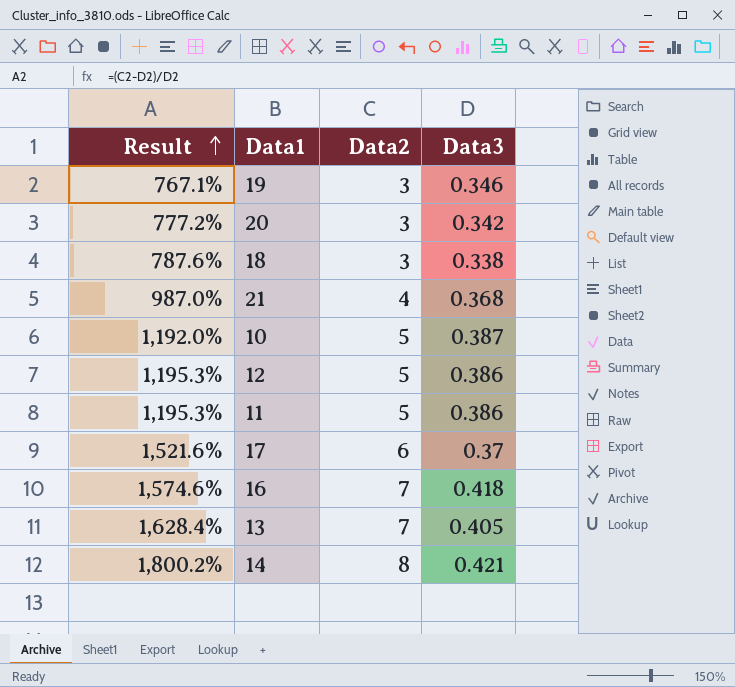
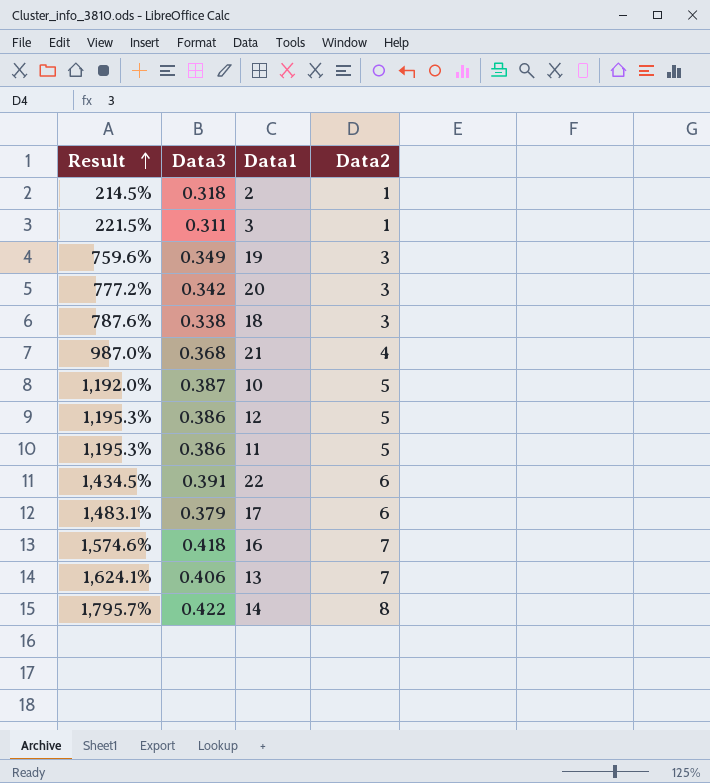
column Data3 | position: 4 -> 2
row 2: none -> 214.5% | 0.318 | 1
row 3: none -> 221.5% | 0.311 | 1
19 | Result: 767.1% -> 759.6%
19 | Data3: 0.346 -> 0.349
row 22: none -> 1,434.5% | 0.391 | 6
17 | Result: 1,521.6% -> 1,483.1%
17 | Data3: 0.37 -> 0.379
13 | Result: 1,628.4% -> 1,624.1%
13 | Data3: 0.405 -> 0.406
14 | Result: 1,800.2% -> 1,795.7%
14 | Data3: 0.421 -> 0.422

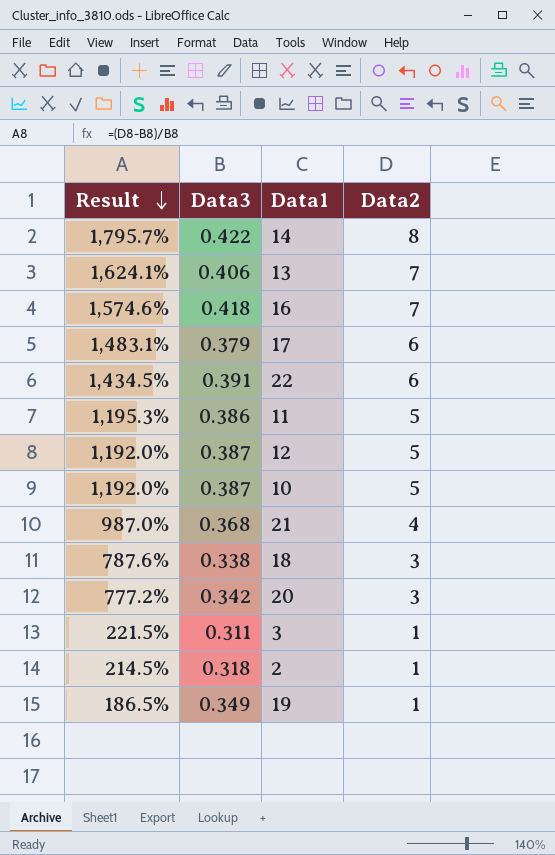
row order: Result ascending -> Result descending
12 | Result: 1,195.3% -> 1,192.0%
12 | Data3: 0.386 -> 0.387
19 | Result: 759.6% -> 186.5%
19 | Data2: 3 -> 1

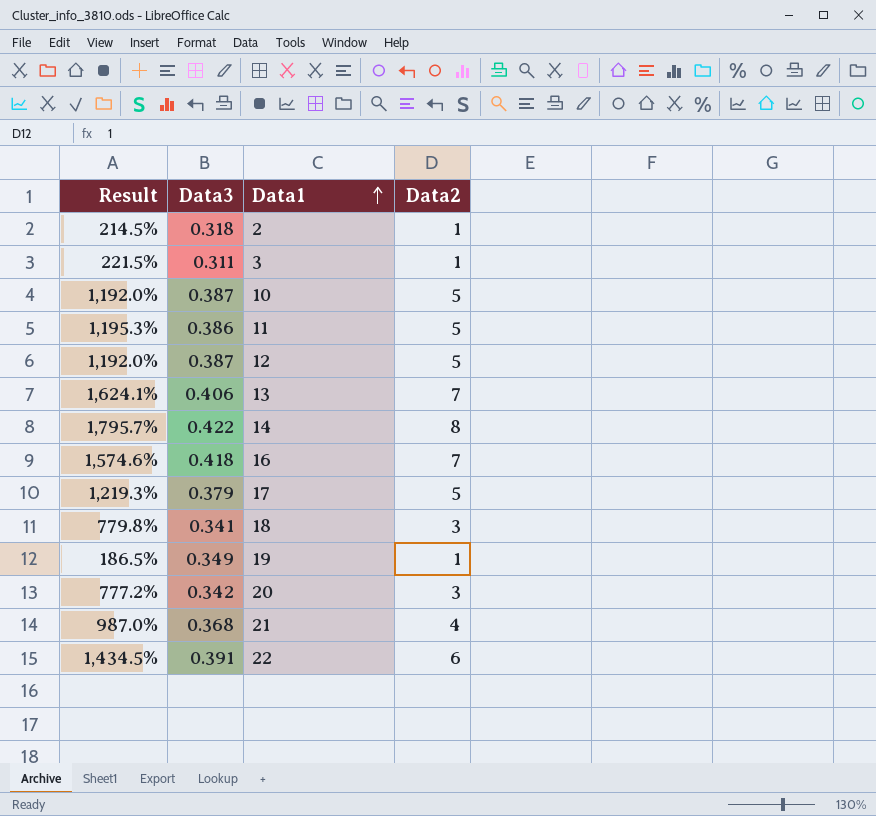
row order: Result descending -> Data1 ascending
17 | Result: 1,483.1% -> 1,219.3%
17 | Data2: 6 -> 5
18 | Result: 787.6% -> 779.8%
18 | Data3: 0.338 -> 0.341

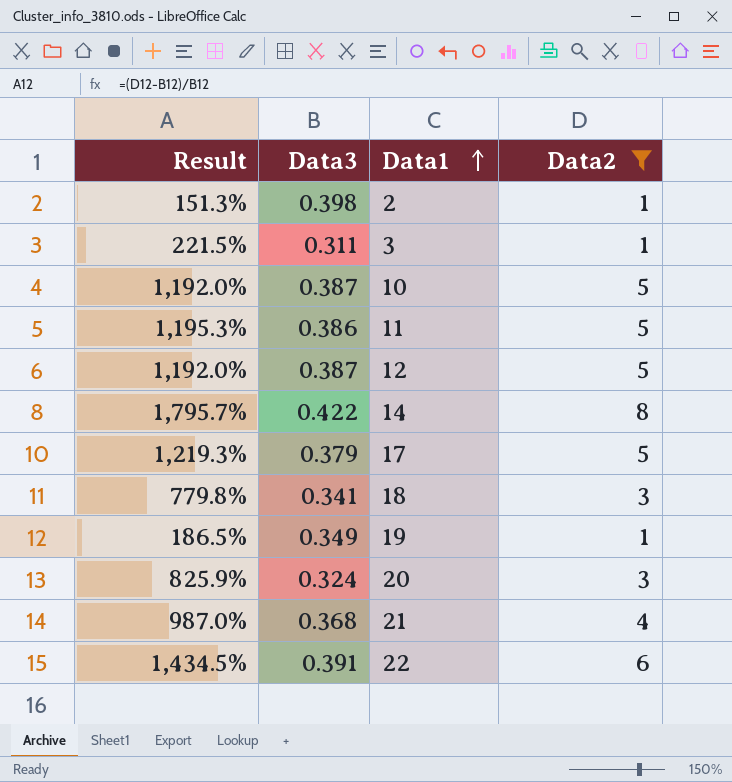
filter: none -> Data2 != 7
2 | Result: 214.5% -> 151.3%
2 | Data3: 0.318 -> 0.398
20 | Result: 777.2% -> 825.9%
20 | Data3: 0.342 -> 0.324

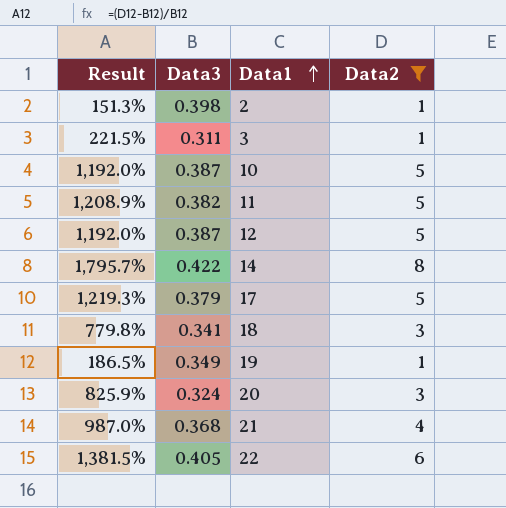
11 | Result: 1,195.3% -> 1,208.9%
11 | Data3: 0.386 -> 0.382
22 | Result: 1,434.5% -> 1,381.5%
22 | Data3: 0.391 -> 0.405

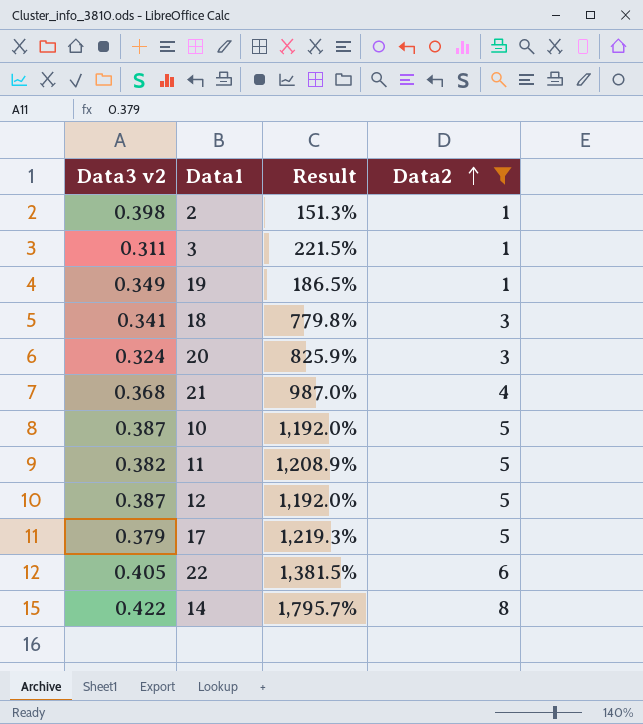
row order: Data1 ascending -> Data2 ascending
column name: Data3 -> Data3 v2
column Result | position: 1 -> 3

